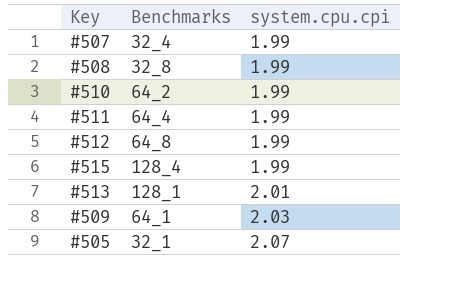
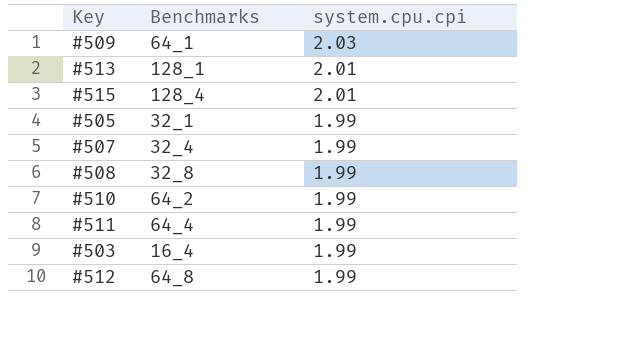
row order: system.cpu.cpi ascending -> system.cpu.cpi descending
#515 | system.cpu.cpi: 1.99 -> 2.01
#505 | system.cpu.cpi: 2.07 -> 1.99
row #503: none -> 16_4 | 1.99

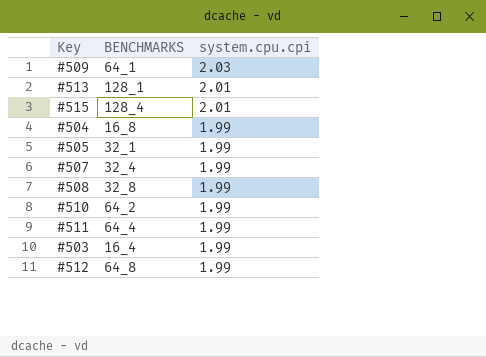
column name: Benchmarks -> BENCHMARKS
row #504: none -> 16_8 | 1.99

